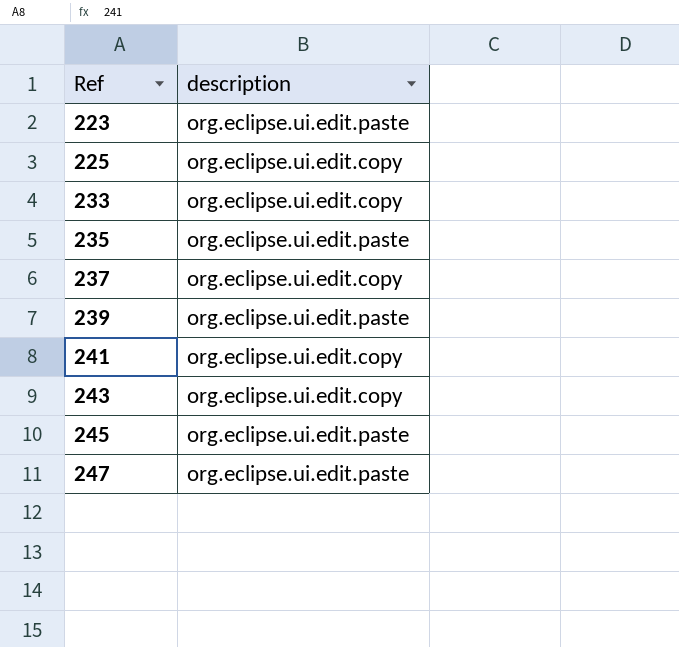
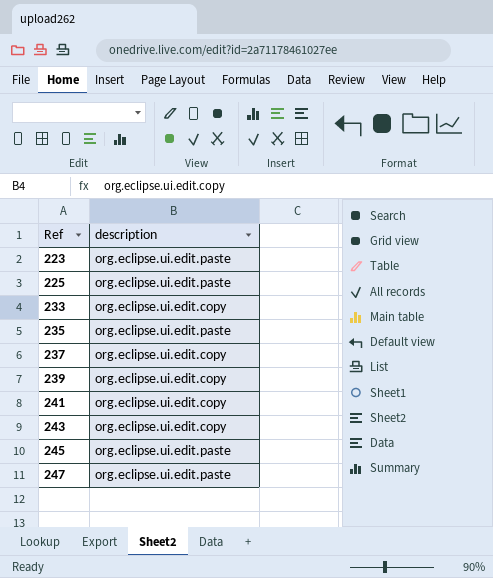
225 | description: org.eclipse.ui.edit.copy -> org.eclipse.ui.edit.paste
239 | description: org.eclipse.ui.edit.paste -> org.eclipse.ui.edit.copy

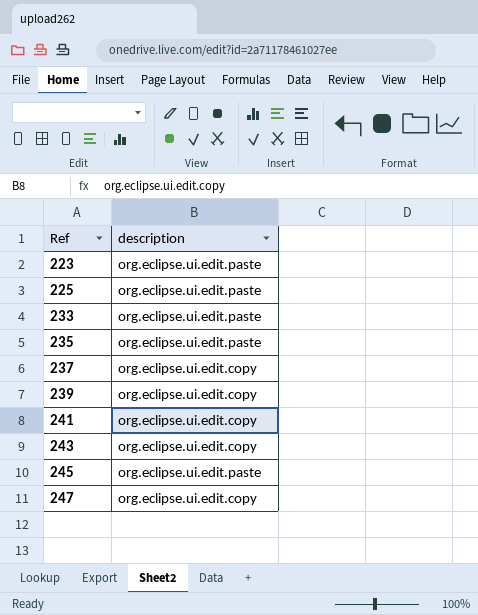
233 | description: org.eclipse.ui.edit.copy -> org.eclipse.ui.edit.paste
247 | description: org.eclipse.ui.edit.paste -> org.eclipse.ui.edit.copy

